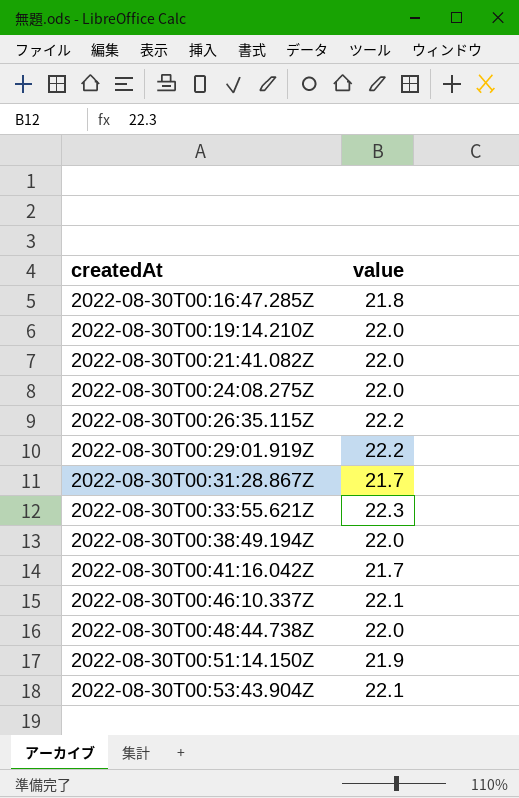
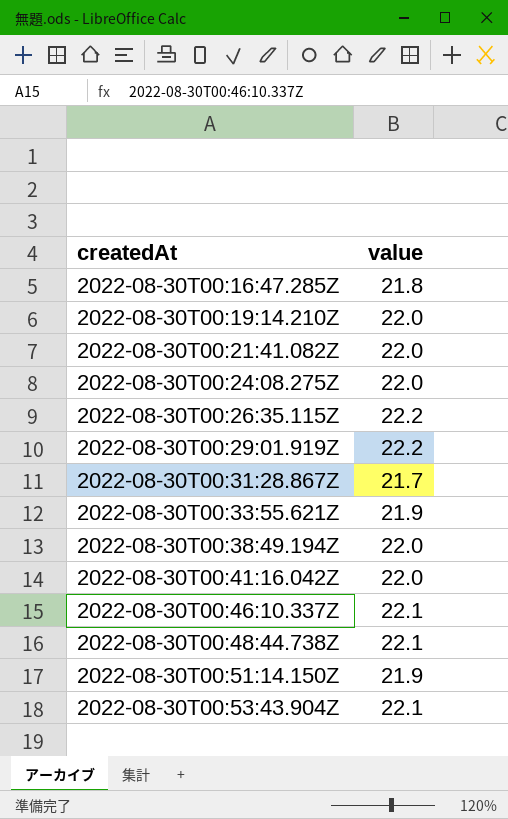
2022-08-30T00:33:55.621Z | value: 22.3 -> 21.9
2022-08-30T00:41:16.042Z | value: 21.7 -> 22.0
2022-08-30T00:48:44.738Z | value: 22.0 -> 22.1

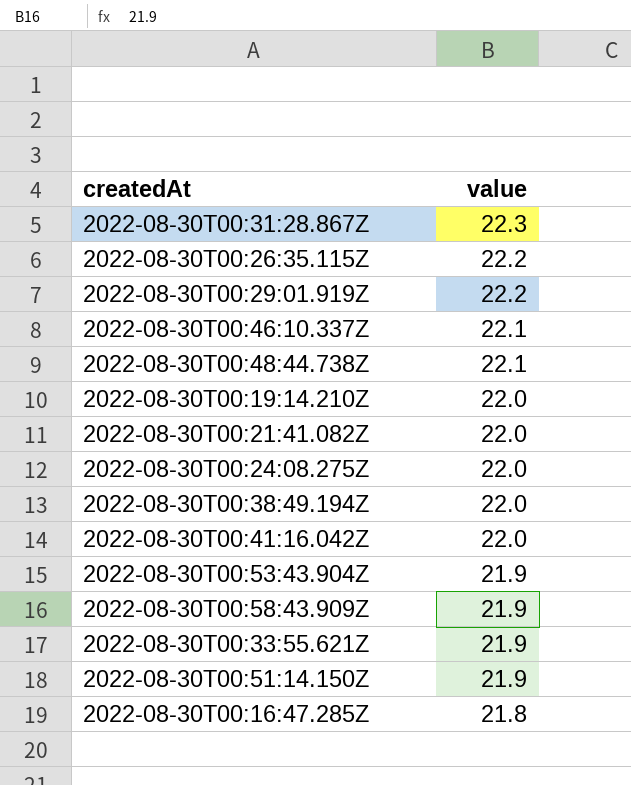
row order: createdAt ascending -> value descending
2022-08-30T00:31:28.867Z | value: 21.7 -> 22.3
2022-08-30T00:53:43.904Z | value: 22.1 -> 21.9
row 2022-08-30T00:58:43.909Z: none -> 21.9

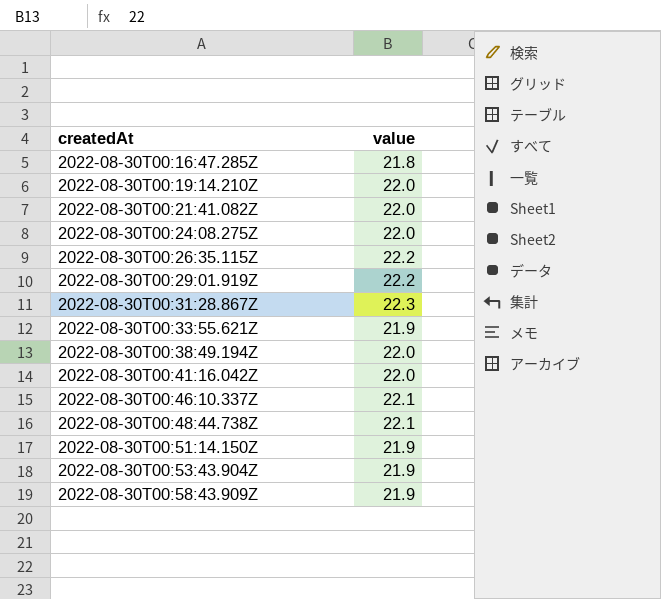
row order: value descending -> createdAt ascending

